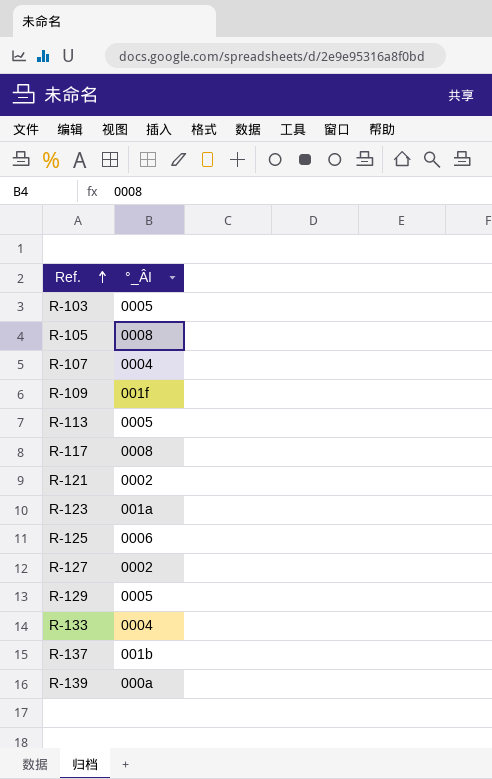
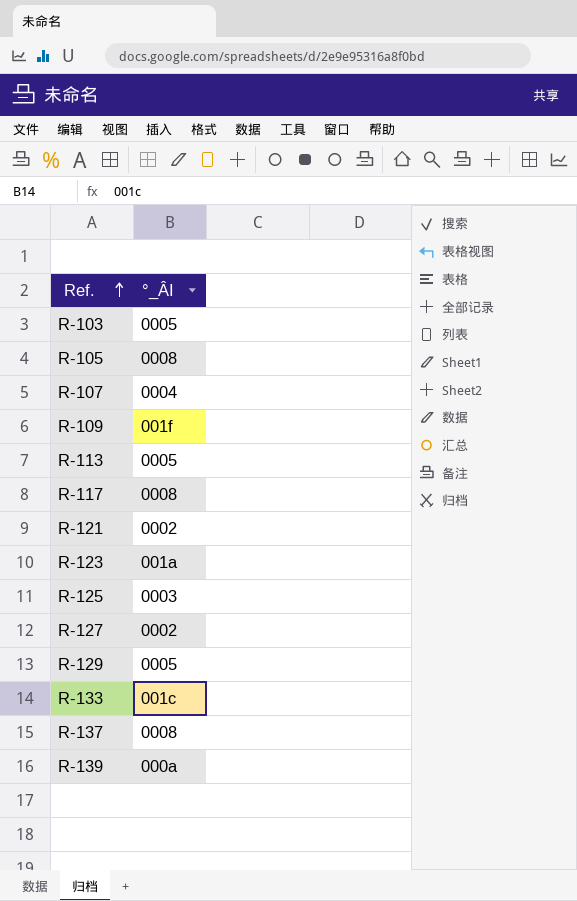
R-125 | °_ÂI: 0006 -> 0003
R-133 | °_ÂI: 0004 -> 001c
R-137 | °_ÂI: 001b -> 0008

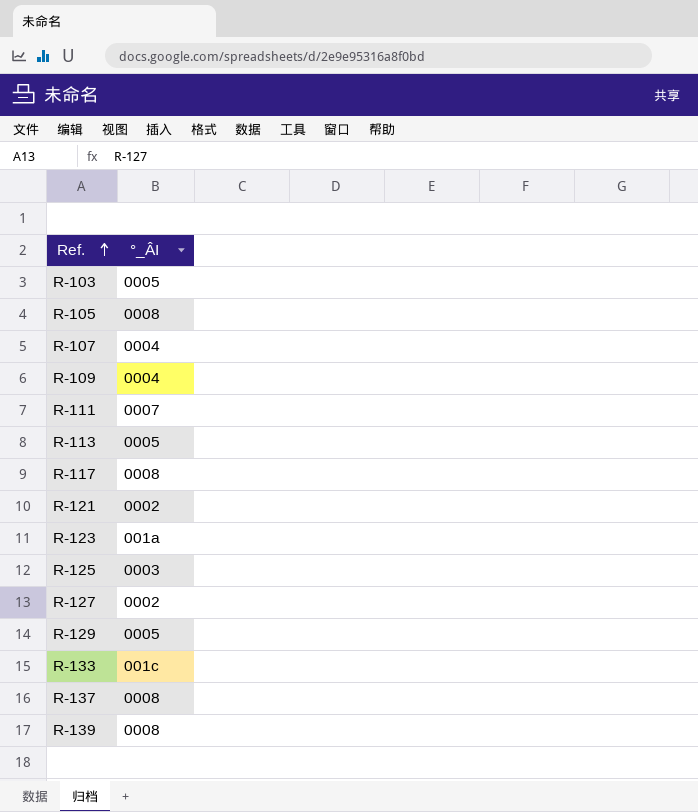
R-109 | °_ÂI: 001f -> 0004
row R-111: none -> 0007
R-139 | °_ÂI: 000a -> 0008

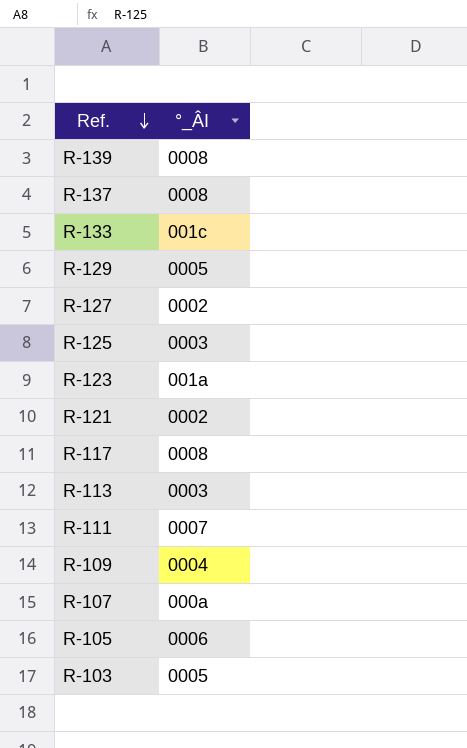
row order: Ref. ascending -> Ref. descending
R-113 | °_ÂI: 0005 -> 0003
R-107 | °_ÂI: 0004 -> 000a
R-105 | °_ÂI: 0008 -> 0006

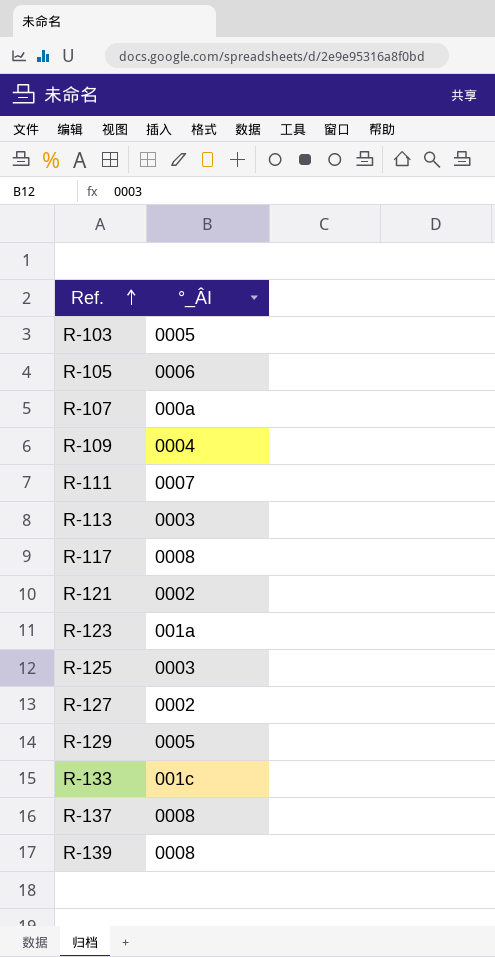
row order: Ref. descending -> Ref. ascending

